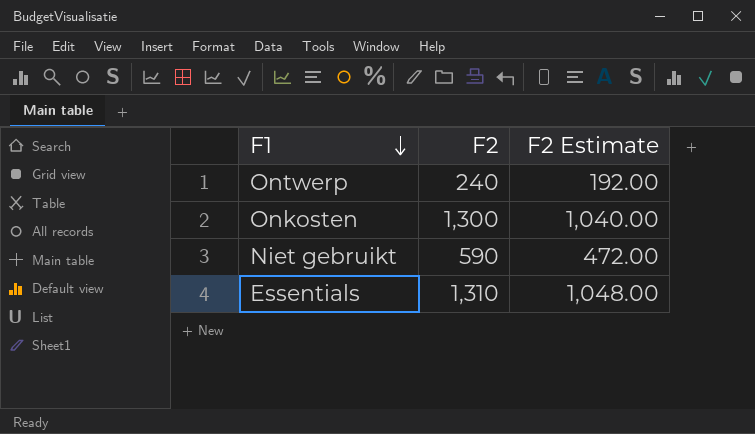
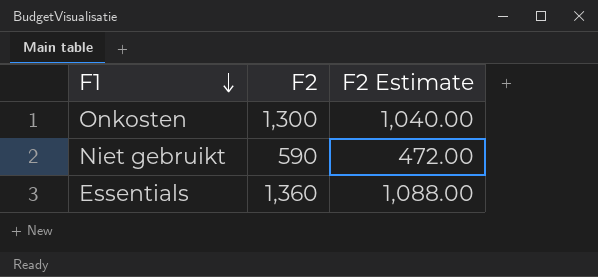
row Ontwerp: 240 | 192.00 -> none
Essentials | F2: 1,310 -> 1,360
Essentials | F2 Estimate: 1,048.00 -> 1,088.00

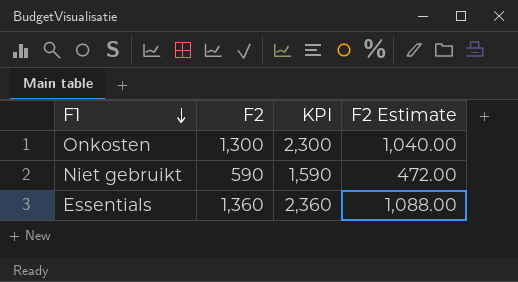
column KPI | formula: none -> [F2] + 1000

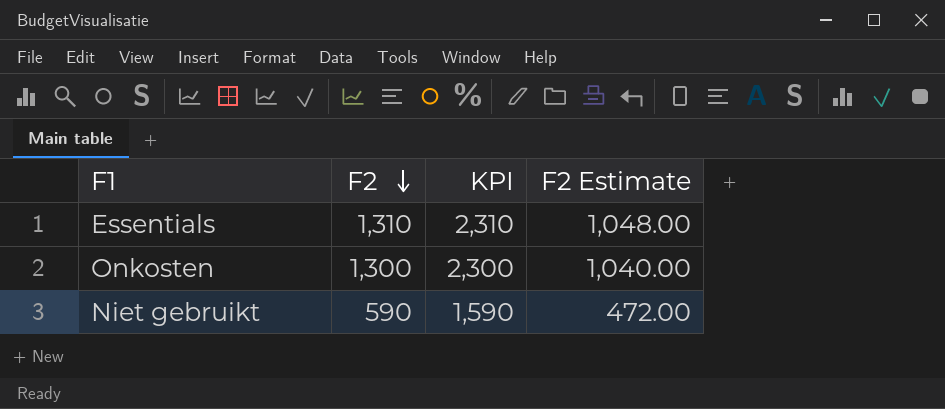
row order: F1 descending -> F2 descending
Essentials | F2: 1,360 -> 1,310
Essentials | KPI: 2,360 -> 2,310
Essentials | F2 Estimate: 1,088.00 -> 1,048.00

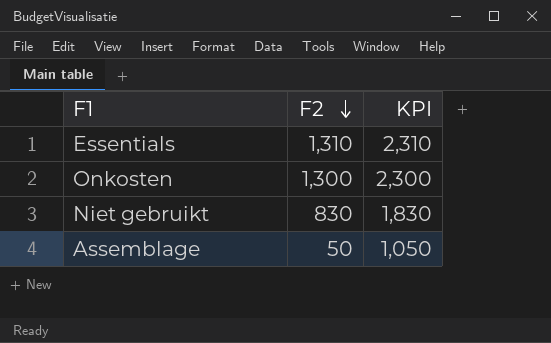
column F2 Estimate | formula: [F2] * 0.8 -> none
Niet gebruikt | F2: 590 -> 830
Niet gebruikt | KPI: 1,590 -> 1,830
row Assemblage: none -> 50 | 1,050

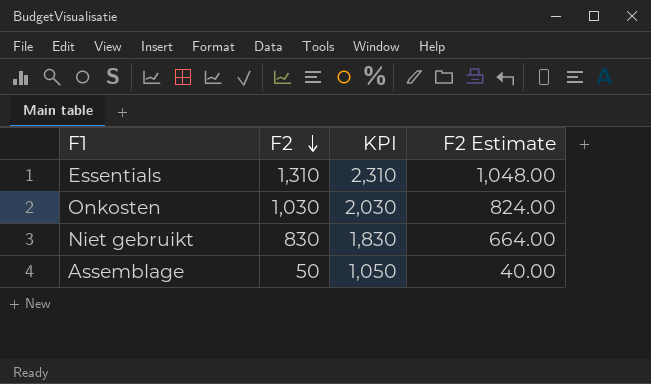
column F2 Estimate | formula: none -> [F2] * 0.8
Onkosten | F2: 1,300 -> 1,030
Onkosten | KPI: 2,300 -> 2,030

